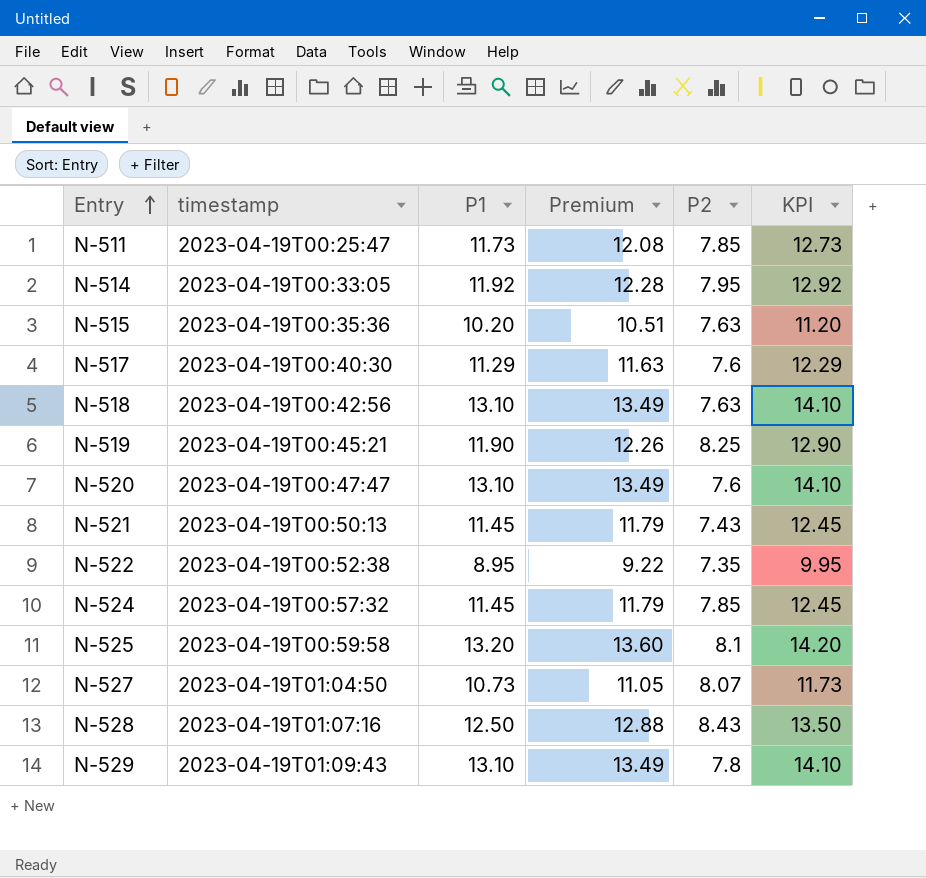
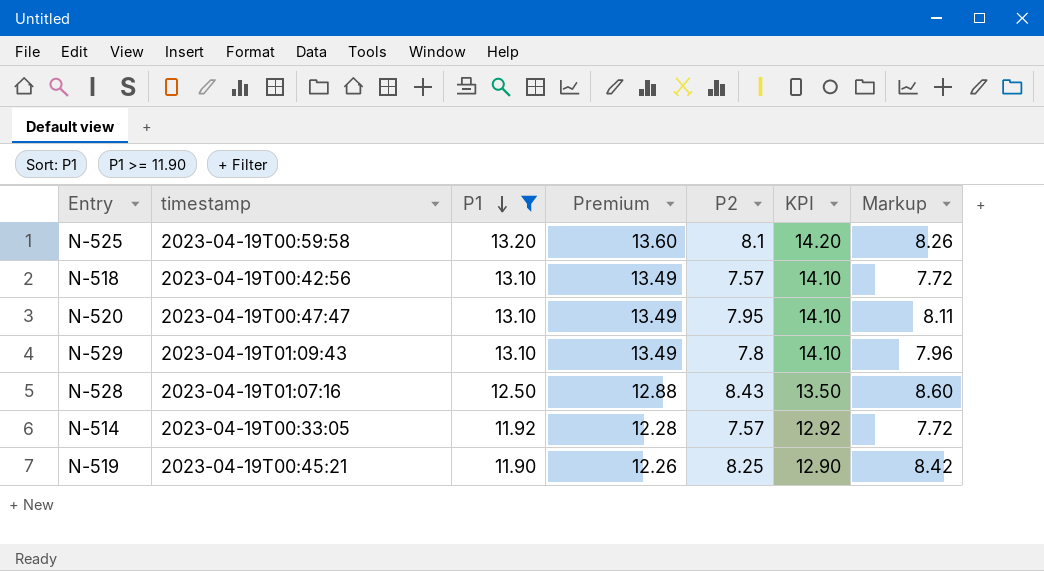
filter: none -> P1 >= 11.90
row order: Entry ascending -> P1 descending
column Markup | formula: none -> [P2] * 1.02
N-518 | P2: 7.63 -> 7.57
N-520 | P2: 7.6 -> 7.95
N-514 | P2: 7.95 -> 7.57

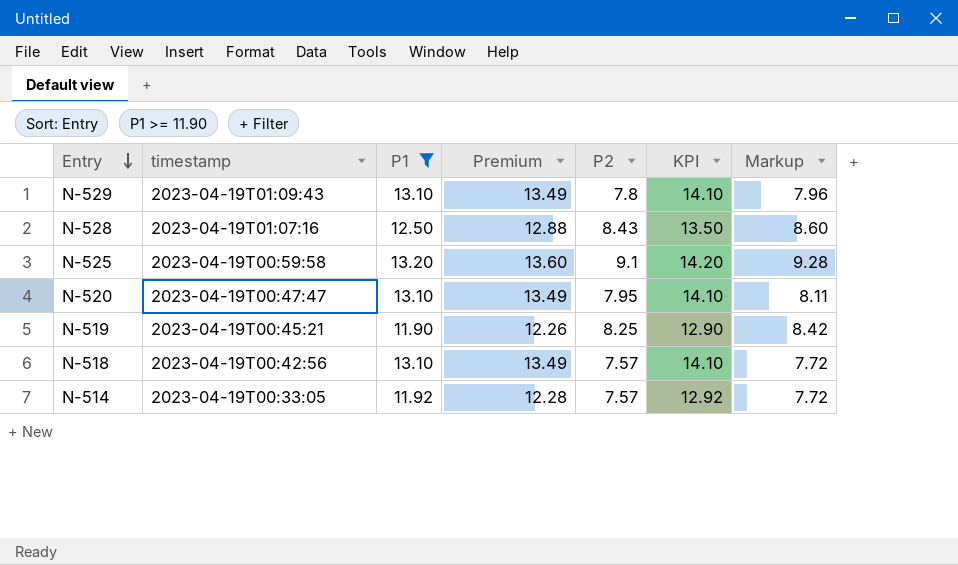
row order: P1 descending -> Entry descending
N-525 | P2: 8.1 -> 9.1
N-525 | Markup: 8.26 -> 9.28

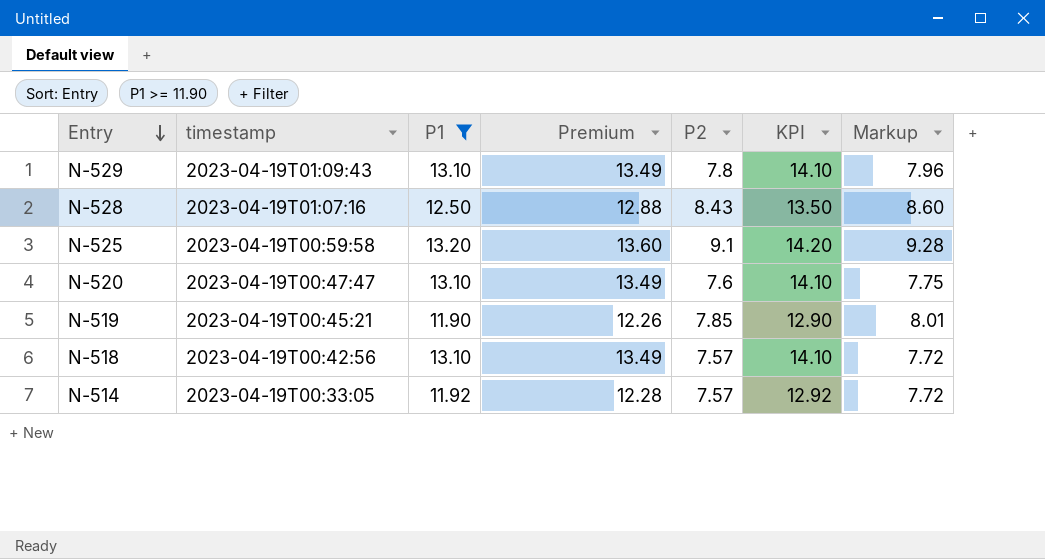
N-520 | P2: 7.95 -> 7.6
N-520 | Markup: 8.11 -> 7.75
N-519 | P2: 8.25 -> 7.85
N-519 | Markup: 8.42 -> 8.01

